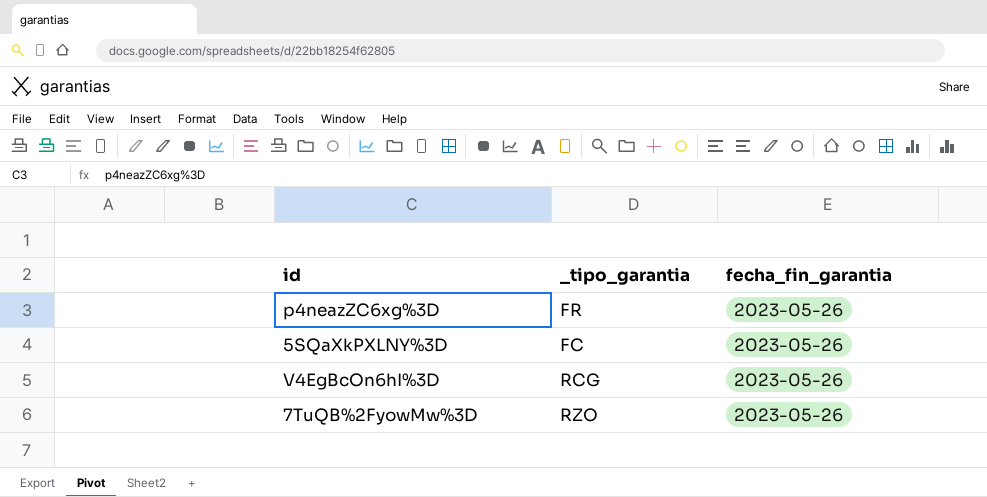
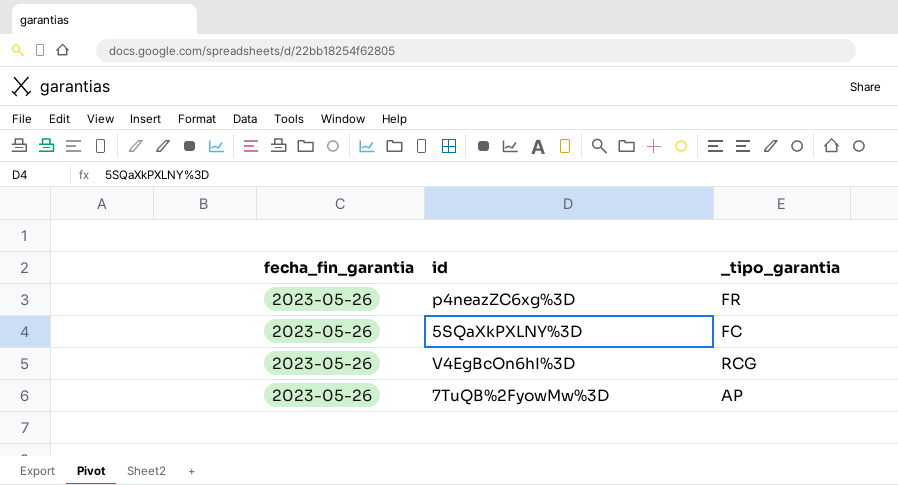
column fecha_fin_garantia | position: 3 -> 1
7TuQB%2FyowMw%3D | _tipo_garantia: RZO -> AP

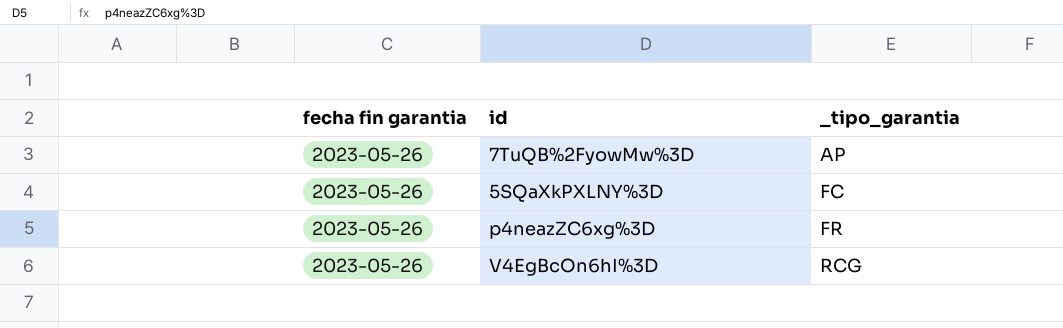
row order: none -> _tipo_garantia ascending
column name: fecha_fin_garantia -> fecha fin garantia

